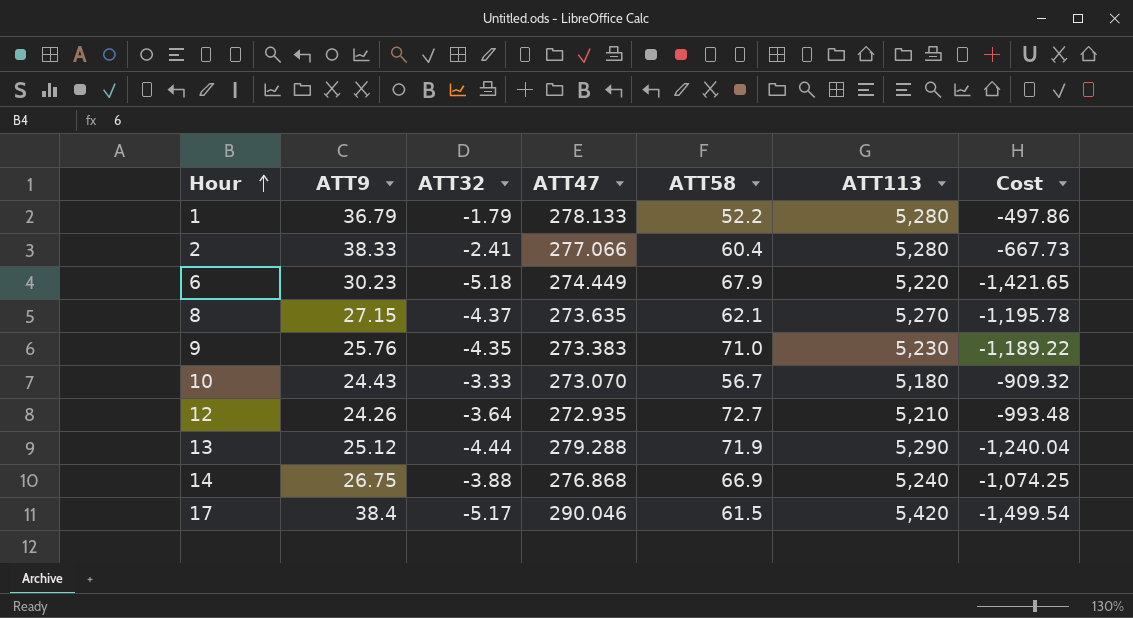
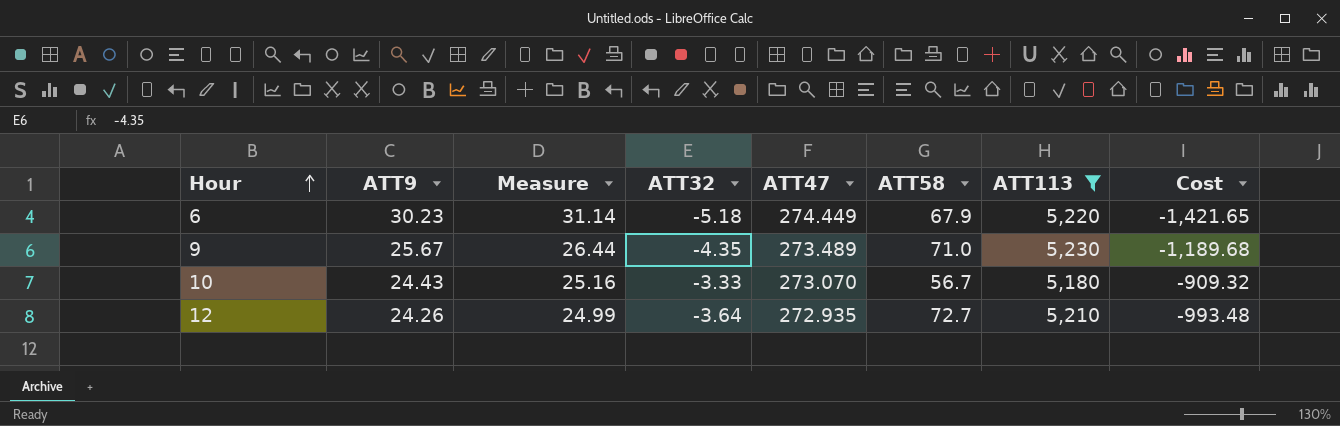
filter: none -> ATT113 <= 5,230
column Measure | formula: none -> [ATT9] * 1.03
9 | ATT9: 25.76 -> 25.67
9 | ATT47: 273.383 -> 273.489
9 | Cost: -1,189.22 -> -1,189.68

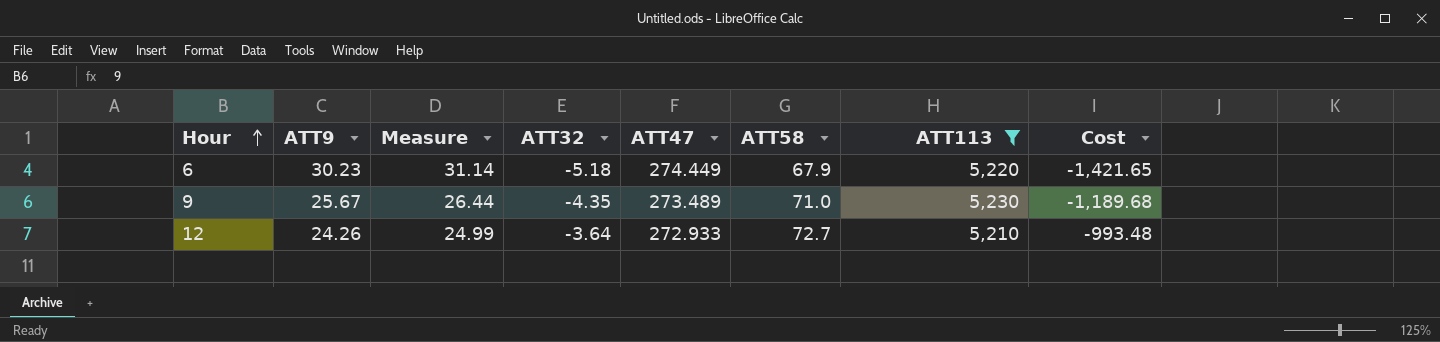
row 10: 24.43 | 25.16 | -3.33 | 273.070 | 56.7 | 5,180 | -909.32 -> none
12 | ATT47: 272.935 -> 272.933

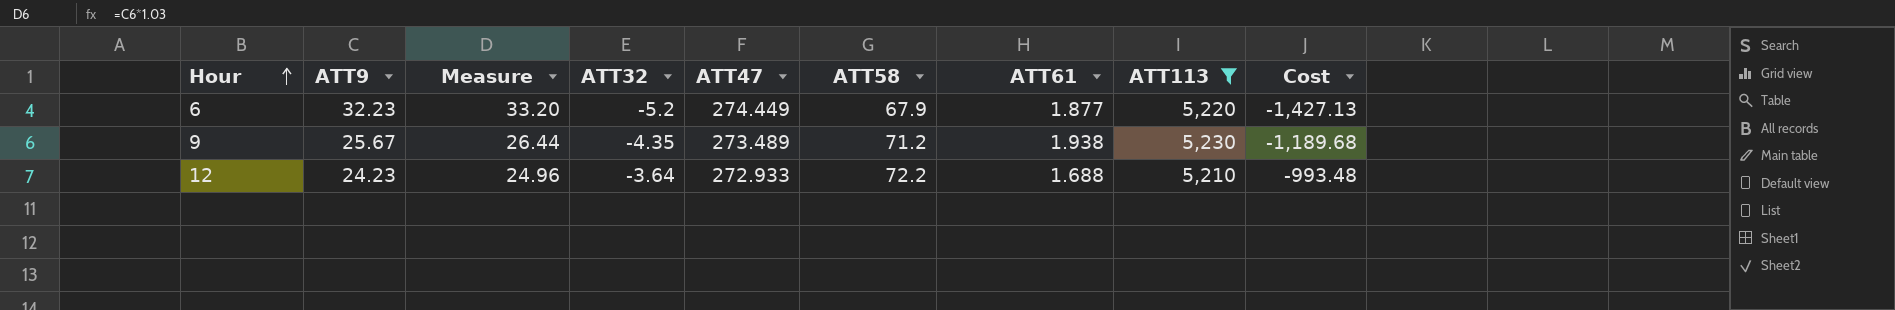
column ATT61 | position: none -> 7
6 | ATT9: 30.23 -> 32.23
6 | Measure: 31.14 -> 33.20
6 | ATT32: -5.18 -> -5.2
6 | Cost: -1,421.65 -> -1,427.13
9 | ATT58: 71.0 -> 71.2
12 | ATT9: 24.26 -> 24.23
12 | Measure: 24.99 -> 24.96
12 | ATT58: 72.7 -> 72.2

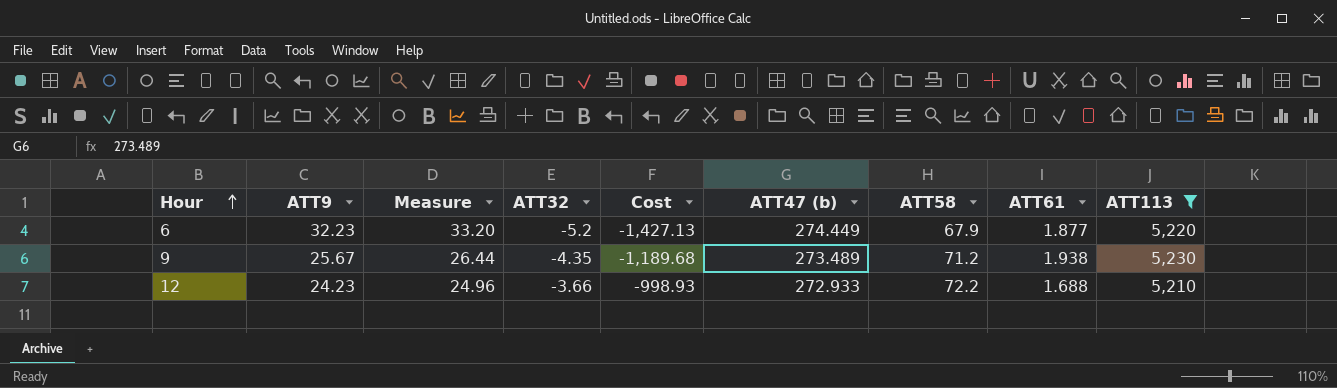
column Cost | position: 9 -> 5
column name: ATT47 -> ATT47 (b)
12 | ATT32: -3.64 -> -3.66
12 | Cost: -993.48 -> -998.93

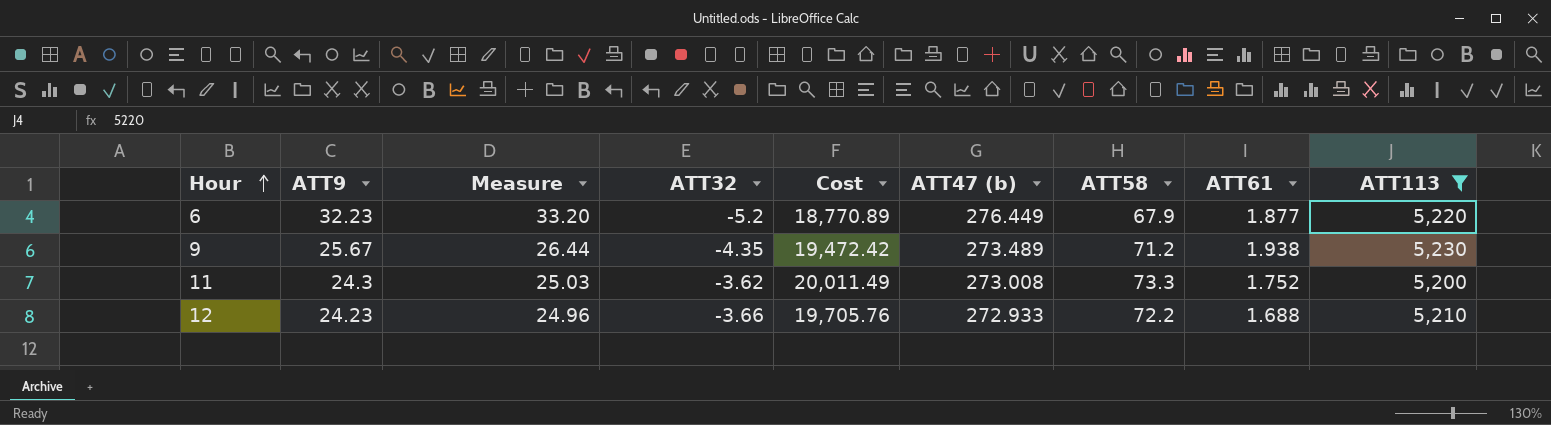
column Cost | formula: [ATT32] * [ATT47 (b)] -> [ATT47 (b)] * [ATT58]
6 | ATT47 (b): 274.449 -> 276.449
row 11: none -> 24.3 | 25.03 | -3.62 | 20,011.49 | 273.008 | 73.3 | 1.752 | 5,200

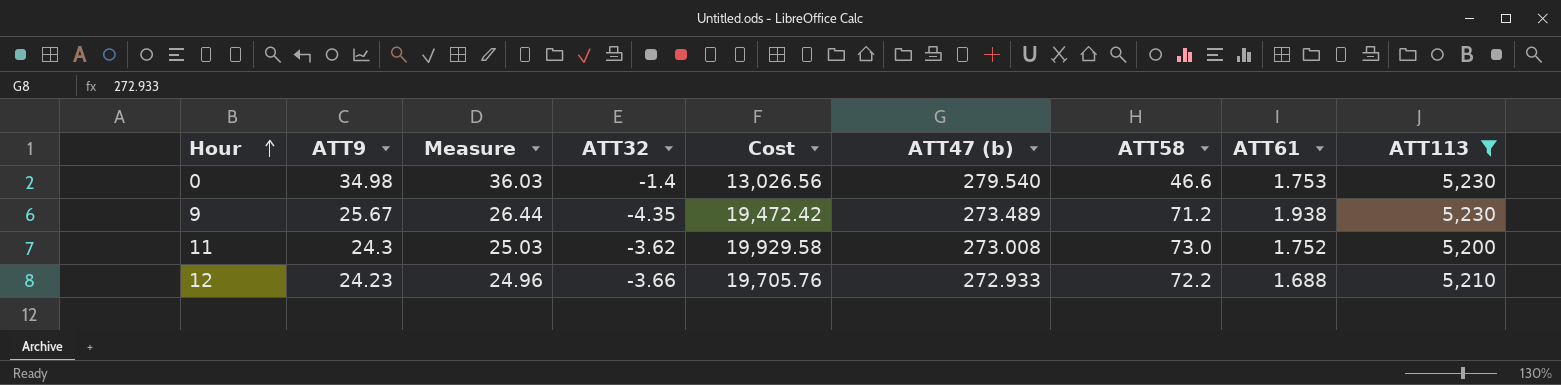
row 6: 32.23 | 33.20 | -5.2 | 18,770.89 | 276.449 | 67.9 | 1.877 | 5,220 -> none
row 0: none -> 34.98 | 36.03 | -1.4 | 13,026.56 | 279.540 | 46.6 | 1.753 | 5,230
11 | Cost: 20,011.49 -> 19,929.58
11 | ATT58: 73.3 -> 73.0

